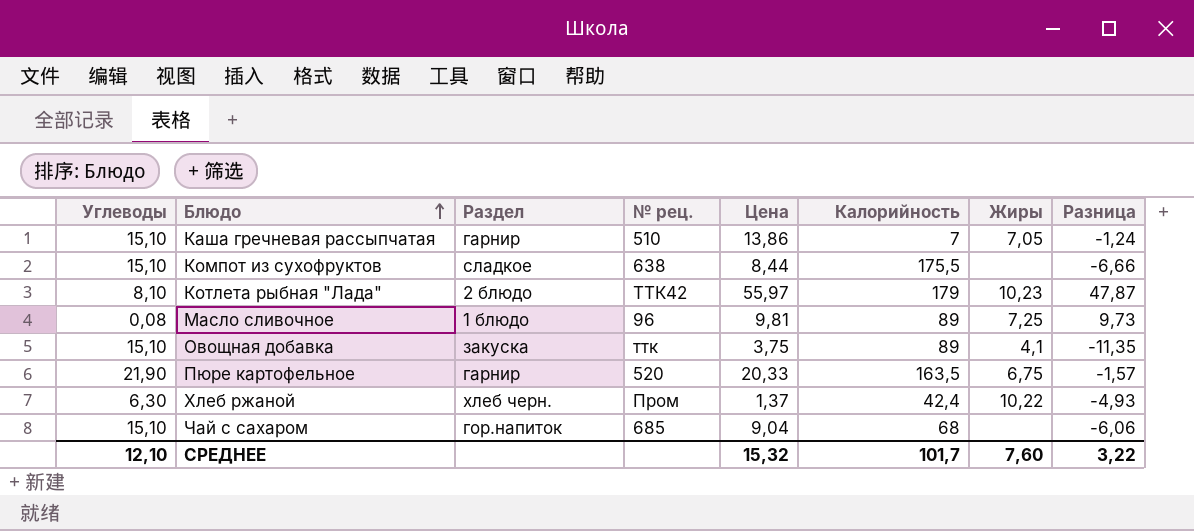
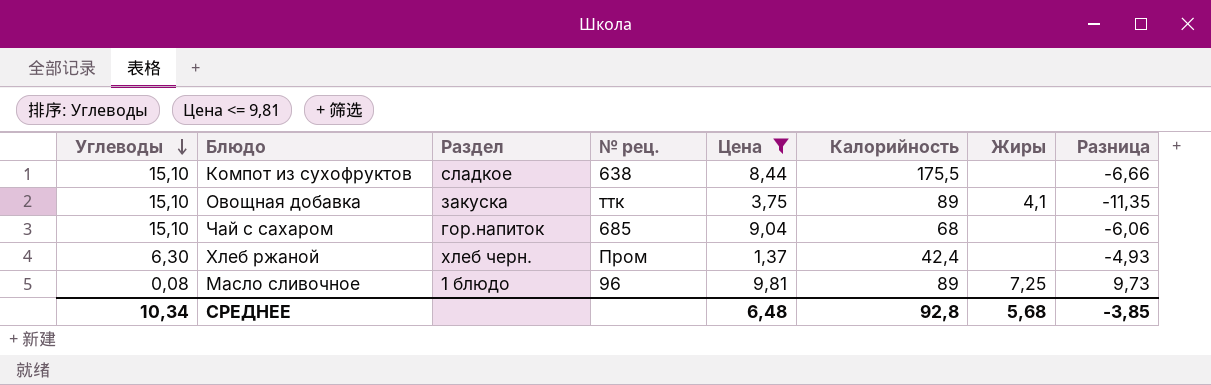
filter: none -> Цена <= 9,81
row order: Блюдо ascending -> Углеводы descending
Хлеб ржаной | Жиры: 10,22 -> none
СРЕДНЕЕ | Углеводы: 12,10 -> 10,34
СРЕДНЕЕ | Цена: 15,32 -> 6,48
СРЕДНЕЕ | Калорийность: 101,7 -> 92,8
СРЕДНЕЕ | Жиры: 7,60 -> 5,68
СРЕДНЕЕ | Разница: 3,22 -> -3,85

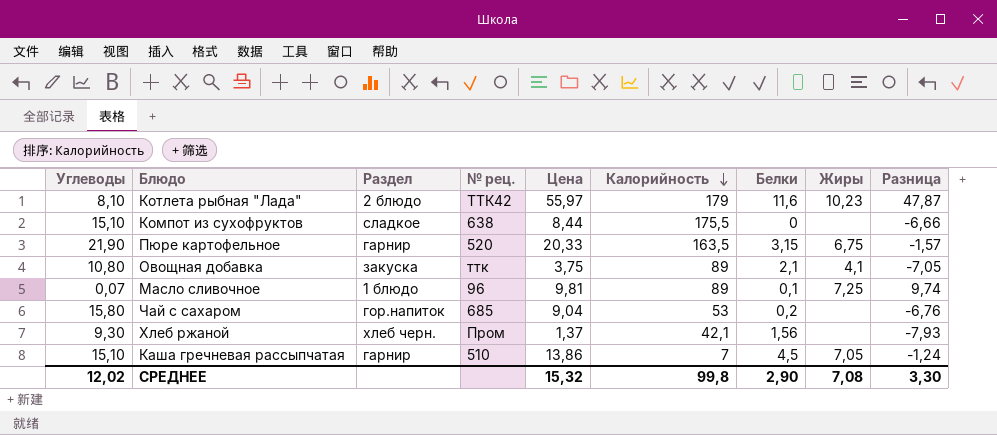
filter: Цена <= 9,81 -> none
row order: Углеводы descending -> Калорийность descending
column Белки | position: none -> 7
Овощная добавка | Углеводы: 15,10 -> 10,80
Овощная добавка | Разница: -11,35 -> -7,05
Масло сливочное | Углеводы: 0,08 -> 0,07
Масло сливочное | Разница: 9,73 -> 9,74
Чай с сахаром | Углеводы: 15,10 -> 15,80
Чай с сахаром | Калорийность: 68 -> 53
Чай с сахаром | Разница: -6,06 -> -6,76
Хлеб ржаной | Углеводы: 6,30 -> 9,30
Хлеб ржаной | Калорийность: 42,4 -> 42,1
Хлеб ржаной | Разница: -4,93 -> -7,93
СРЕДНЕЕ | Углеводы: 10,34 -> 12,02
СРЕДНЕЕ | Цена: 6,48 -> 15,32
СРЕДНЕЕ | Калорийность: 92,8 -> 99,8
СРЕДНЕЕ | Жиры: 5,68 -> 7,08
СРЕДНЕЕ | Разница: -3,85 -> 3,30

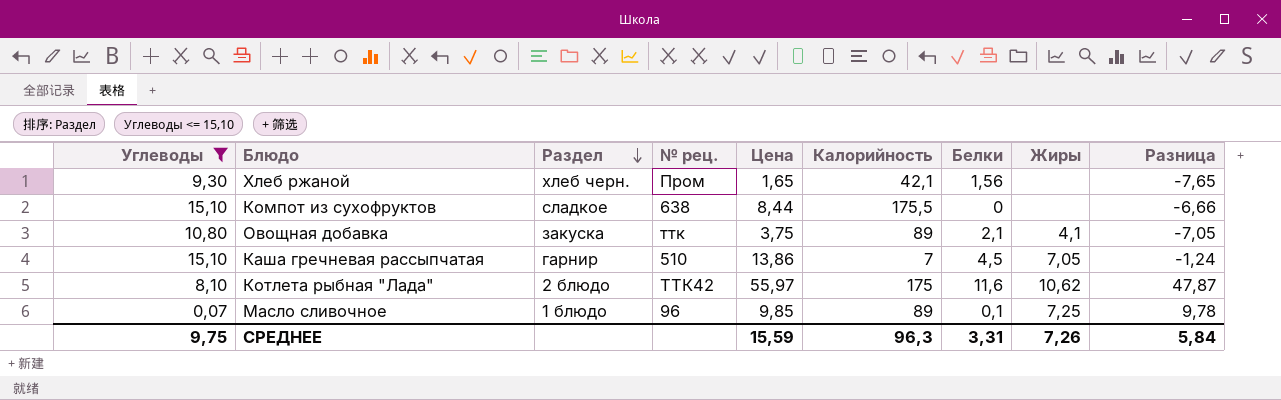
filter: none -> Углеводы <= 15,10
row order: Калорийность descending -> Раздел descending
Хлеб ржаной | Цена: 1,37 -> 1,65
Хлеб ржаной | Разница: -7,93 -> -7,65
Котлета рыбная "Лада" | Калорийность: 179 -> 175
Котлета рыбная "Лада" | Жиры: 10,23 -> 10,62
Масло сливочное | Цена: 9,81 -> 9,85
Масло сливочное | Разница: 9,74 -> 9,78
СРЕДНЕЕ | Углеводы: 12,02 -> 9,75
СРЕДНЕЕ | Цена: 15,32 -> 15,59
СРЕДНЕЕ | Калорийность: 99,8 -> 96,3
СРЕДНЕЕ | Белки: 2,90 -> 3,31
СРЕДНЕЕ | Жиры: 7,08 -> 7,26
СРЕДНЕЕ | Разница: 3,30 -> 5,84

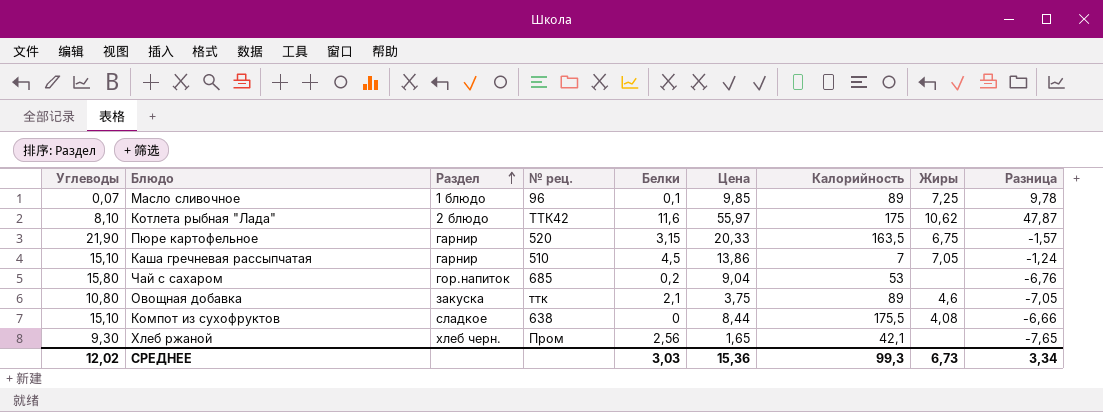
filter: Углеводы <= 15,10 -> none
row order: Раздел descending -> Раздел ascending
column Белки | position: 7 -> 5
Овощная добавка | Жиры: 4,1 -> 4,6
Компот из сухофруктов | Жиры: none -> 4,08
Хлеб ржаной | Белки: 1,56 -> 2,56
СРЕДНЕЕ | Углеводы: 9,75 -> 12,02
СРЕДНЕЕ | Белки: 3,31 -> 3,03
СРЕДНЕЕ | Цена: 15,59 -> 15,36
СРЕДНЕЕ | Калорийность: 96,3 -> 99,3
СРЕДНЕЕ | Жиры: 7,26 -> 6,73
СРЕДНЕЕ | Разница: 5,84 -> 3,34

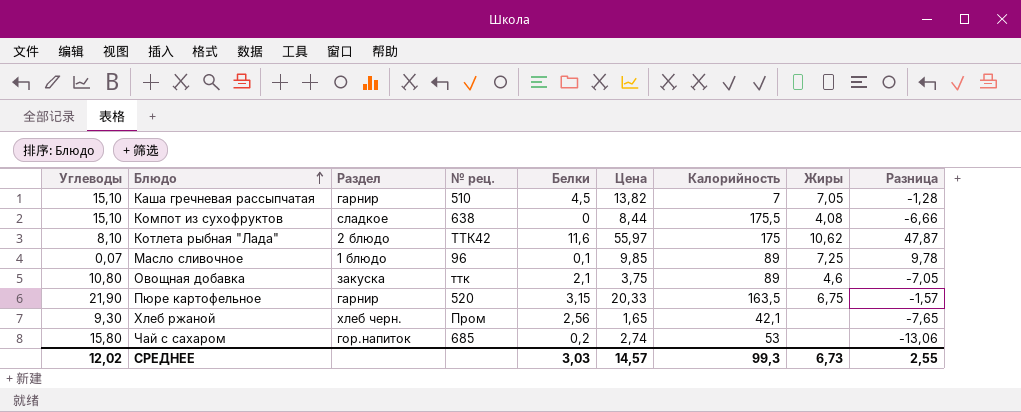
row order: Раздел ascending -> Блюдо ascending
Каша гречневая рассыпчатая | Цена: 13,86 -> 13,82
Каша гречневая рассыпчатая | Разница: -1,24 -> -1,28
Чай с сахаром | Цена: 9,04 -> 2,74
Чай с сахаром | Разница: -6,76 -> -13,06
СРЕДНЕЕ | Цена: 15,36 -> 14,57
СРЕДНЕЕ | Разница: 3,34 -> 2,55

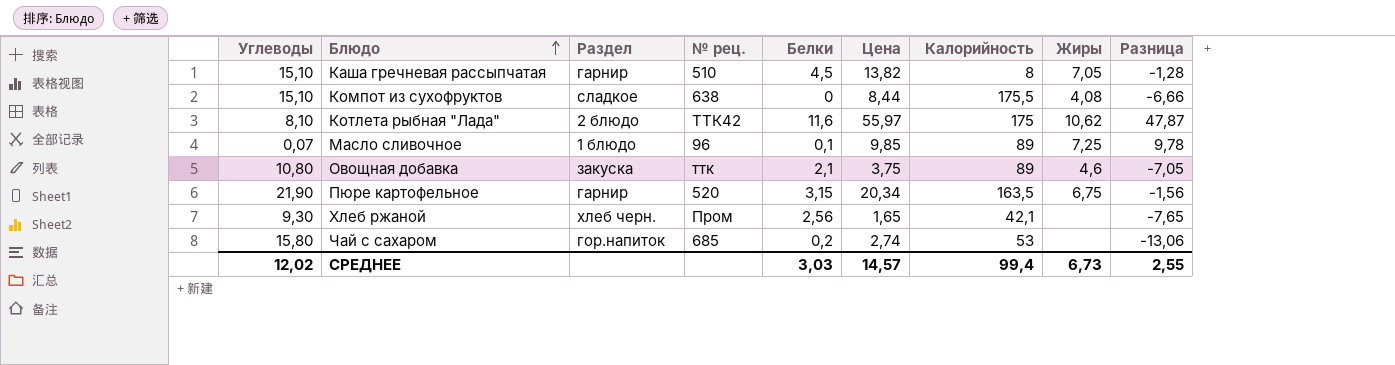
Каша гречневая рассыпчатая | Калорийность: 7 -> 8
Пюре картофельное | Цена: 20,33 -> 20,34
Пюре картофельное | Разница: -1,57 -> -1,56
СРЕДНЕЕ | Калорийность: 99,3 -> 99,4

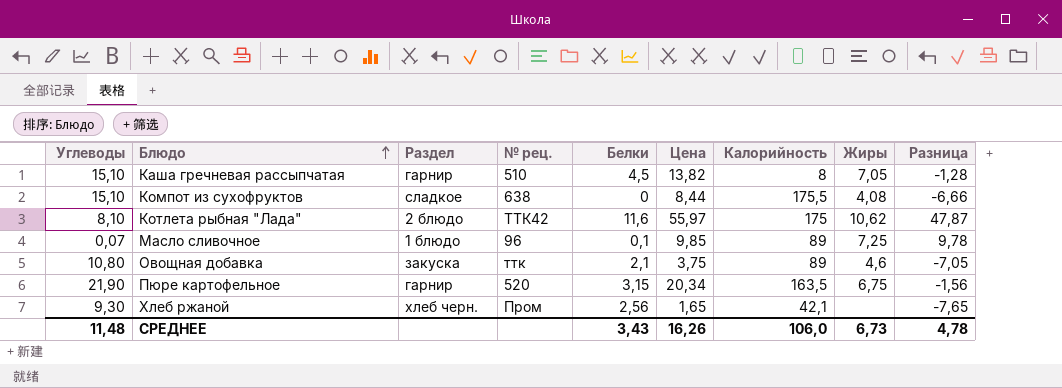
row Чай с сахаром: 15,80 | гор.напиток | 685 | 0,2 | 2,74 | 53 | none | -13,06 -> none
СРЕДНЕЕ | Углеводы: 12,02 -> 11,48
СРЕДНЕЕ | Белки: 3,03 -> 3,43
СРЕДНЕЕ | Цена: 14,57 -> 16,26
СРЕДНЕЕ | Калорийность: 99,4 -> 106,0
СРЕДНЕЕ | Разница: 2,55 -> 4,78

